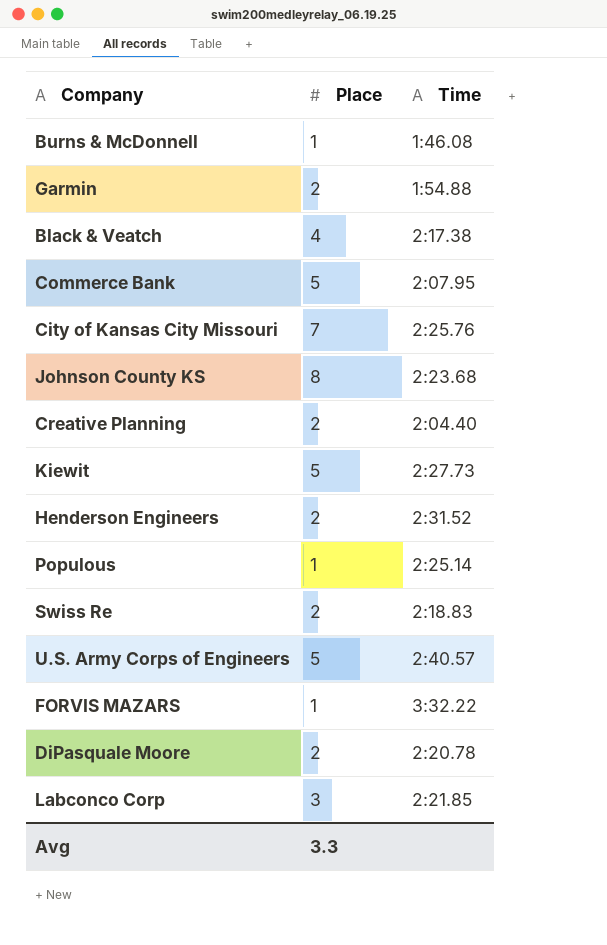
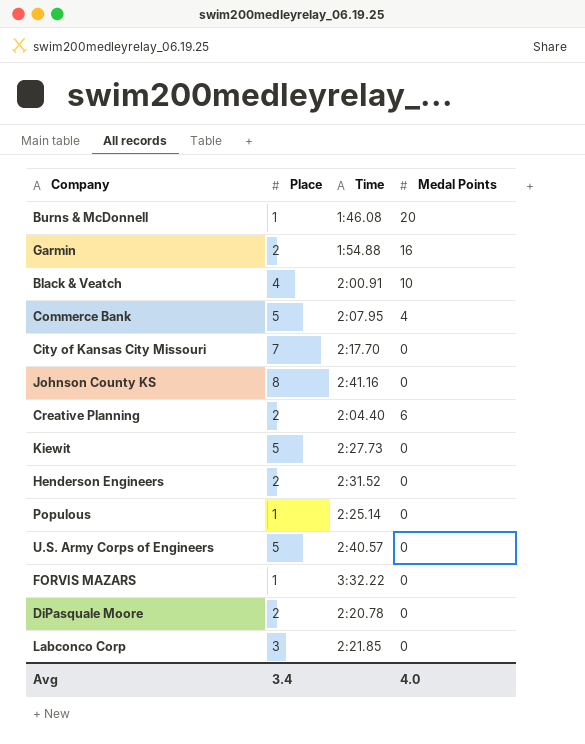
column Medal Points | position: none -> 4
row Swiss Re: 2 | 2:18.83 -> none
Black & Veatch | Time: 2:17.38 -> 2:00.91
City of Kansas City Missouri | Time: 2:25.76 -> 2:17.70
Johnson County KS | Time: 2:23.68 -> 2:41.16
Avg | Place: 3.3 -> 3.4

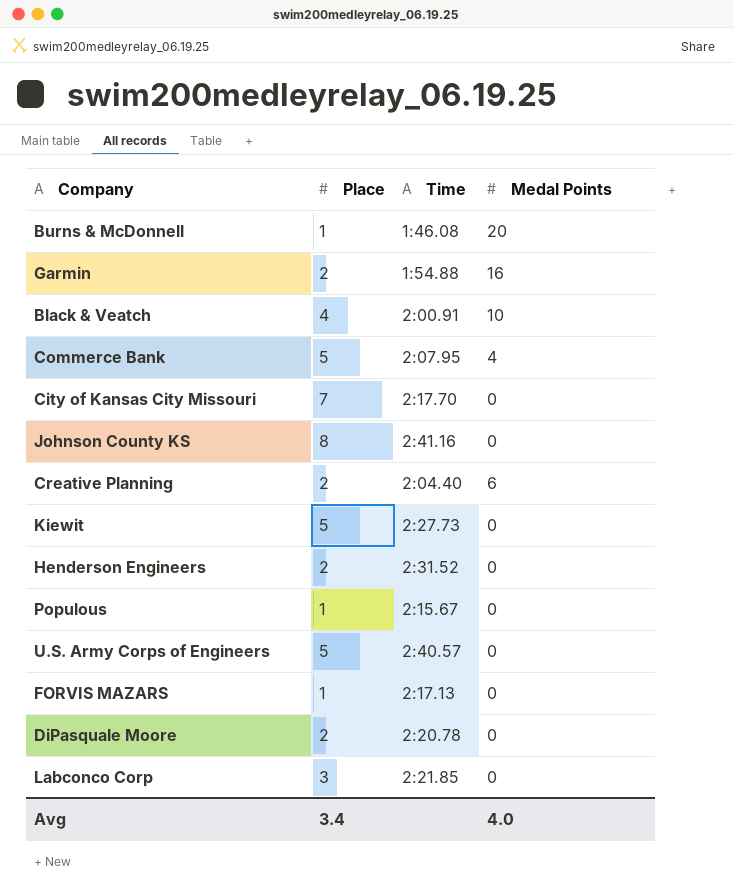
Populous | Time: 2:25.14 -> 2:15.67
FORVIS MAZARS | Time: 3:32.22 -> 2:17.13

